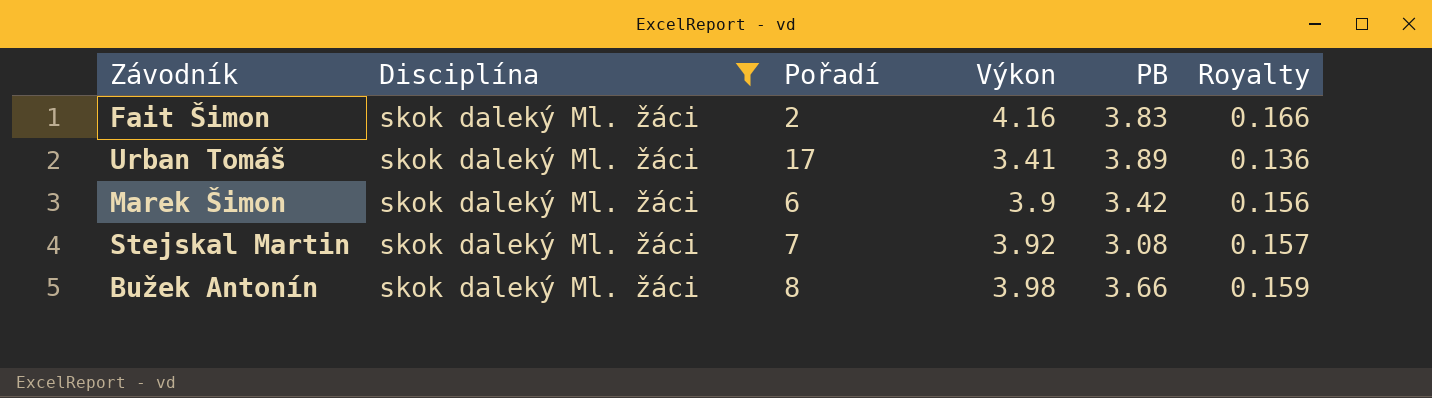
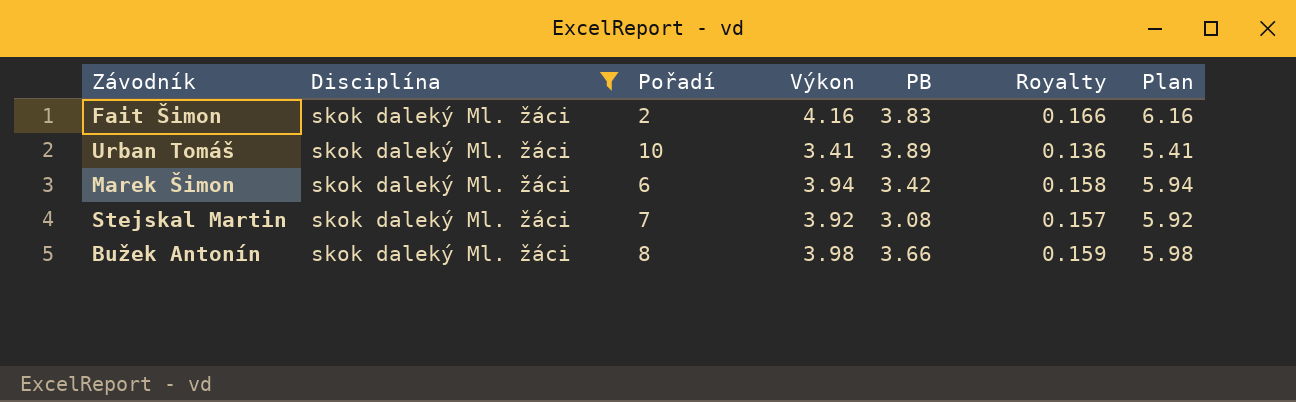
column Plan | formula: none -> [Výkon] + 2
Urban Tomáš | Pořadí: 17 -> 10
Marek Šimon | Výkon: 3.9 -> 3.94
Marek Šimon | Royalty: 0.156 -> 0.158

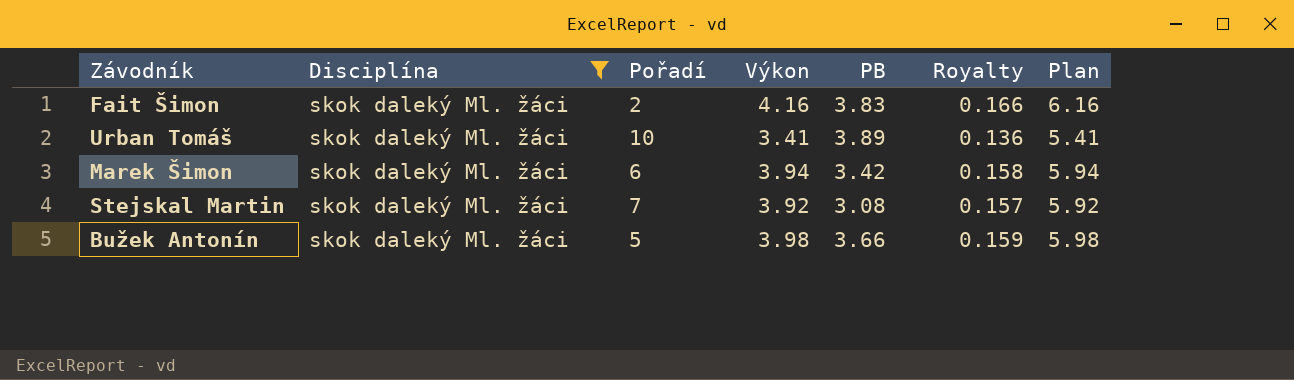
Bužek Antonín | Pořadí: 8 -> 5

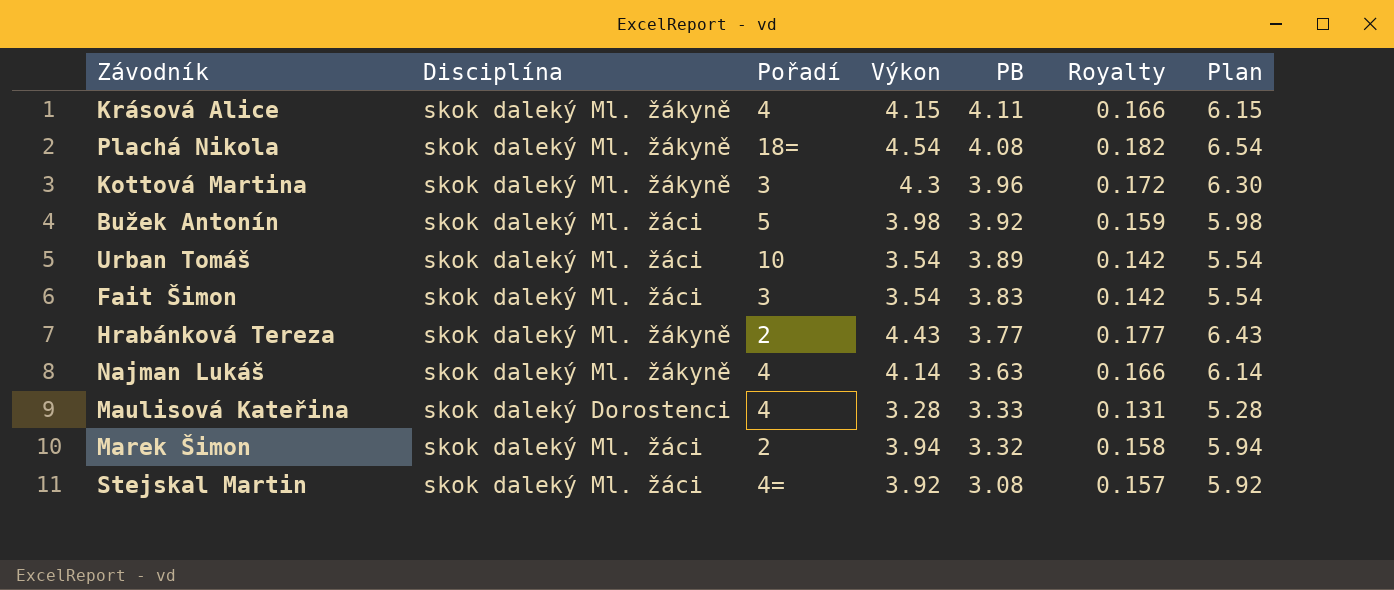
filter: Disciplína = skok daleký Ml. žáci -> none
row order: none -> PB descending
Bužek Antonín | PB: 3.66 -> 3.92
Urban Tomáš | Výkon: 3.41 -> 3.54
Urban Tomáš | Royalty: 0.136 -> 0.142
Urban Tomáš | Plan: 5.41 -> 5.54
Fait Šimon | Pořadí: 2 -> 3
Fait Šimon | Výkon: 4.16 -> 3.54
Fait Šimon | Royalty: 0.166 -> 0.142
Fait Šimon | Plan: 6.16 -> 5.54
Marek Šimon | Pořadí: 6 -> 2
Marek Šimon | PB: 3.42 -> 3.32
Stejskal Martin | Pořadí: 7 -> 4=

